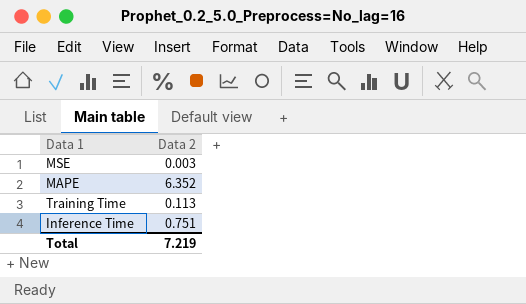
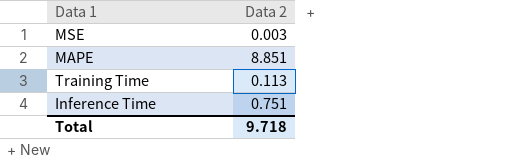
MAPE | Data 2: 6.352 -> 8.851
Total | Data 2: 7.219 -> 9.718

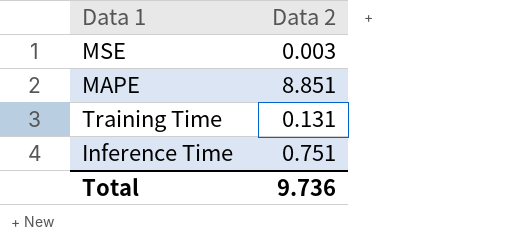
Training Time | Data 2: 0.113 -> 0.131
Total | Data 2: 9.718 -> 9.736

